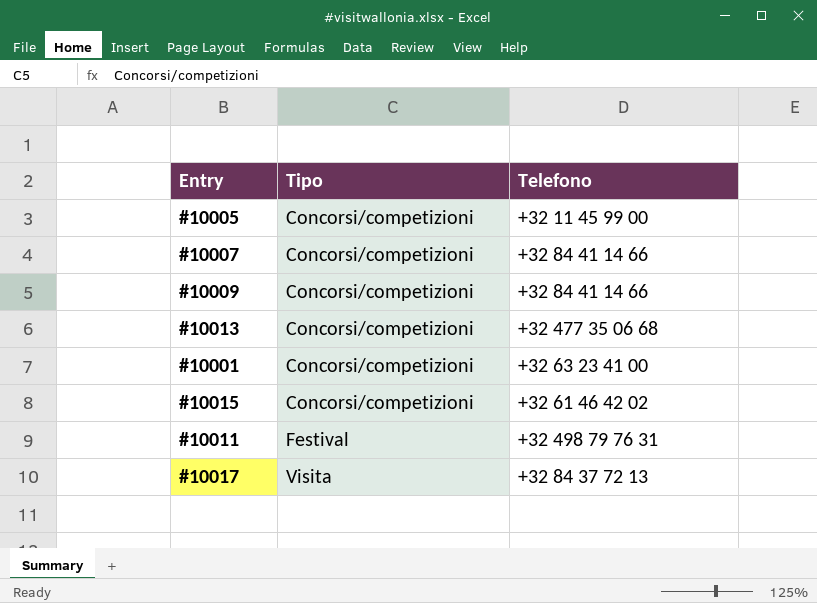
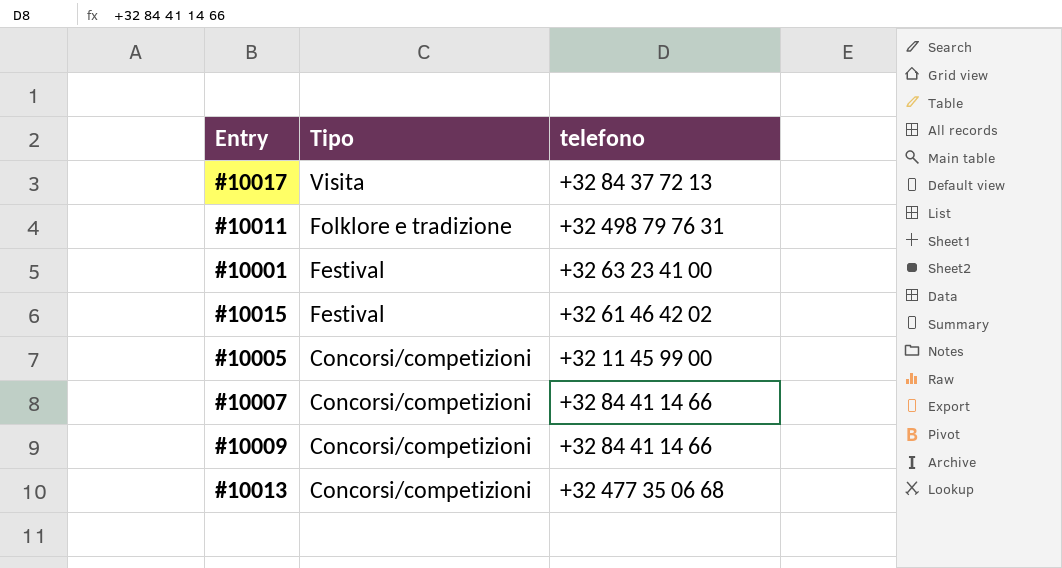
row order: Tipo ascending -> Tipo descending
column name: Telefono -> telefono
#10011 | Tipo: Festival -> Folklore e tradizione
#10001 | Tipo: Concorsi/competizioni -> Festival
#10015 | Tipo: Concorsi/competizioni -> Festival

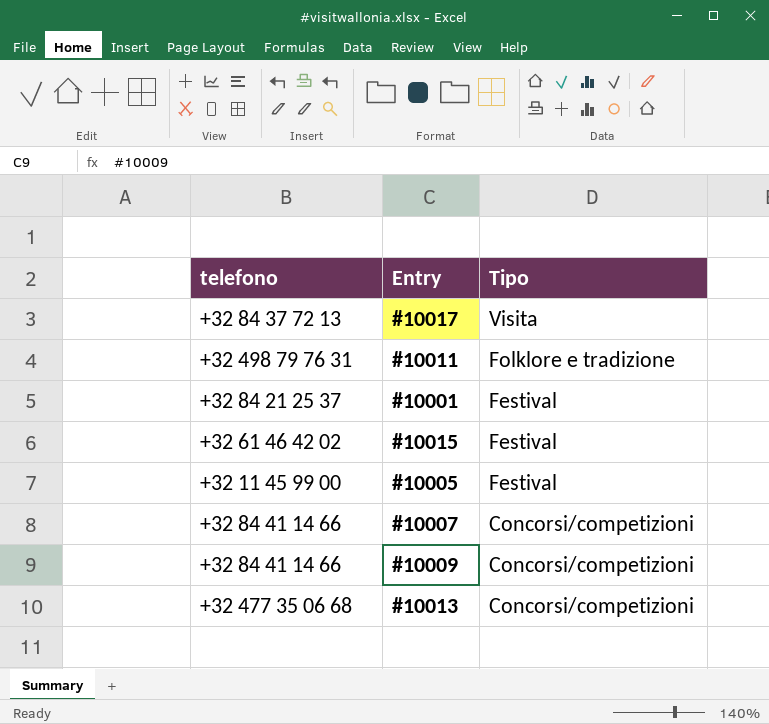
column telefono | position: 3 -> 1
#10001 | telefono: +32 63 23 41 00 -> +32 84 21 25 37
#10005 | Tipo: Concorsi/competizioni -> Festival

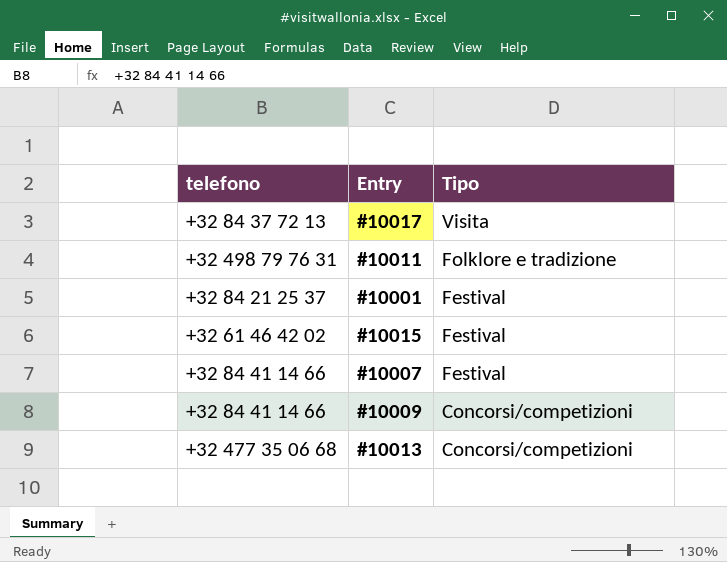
row #10005: +32 11 45 99 00 | Festival -> none
#10007 | Tipo: Concorsi/competizioni -> Festival

